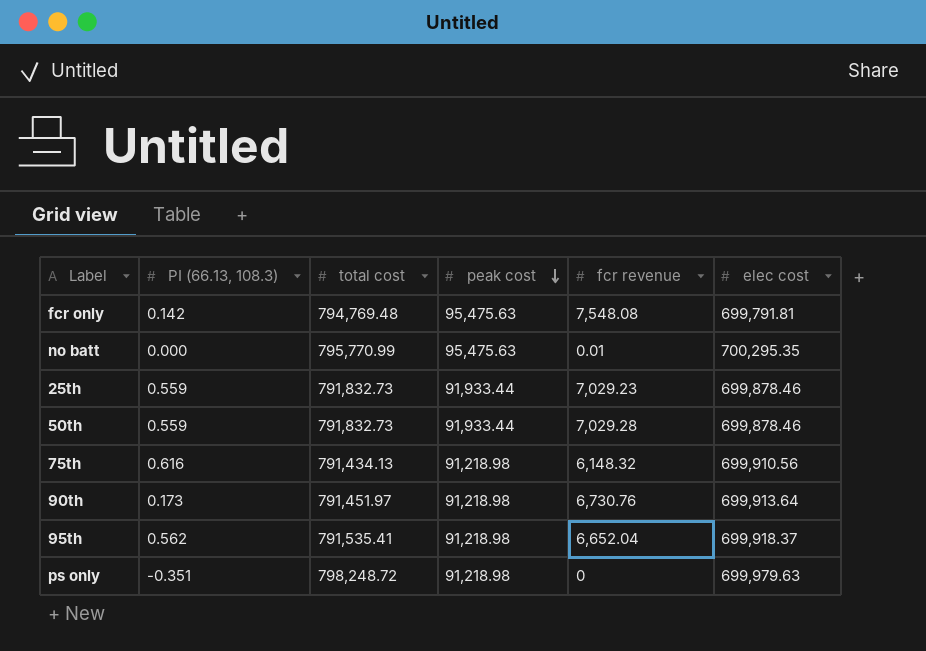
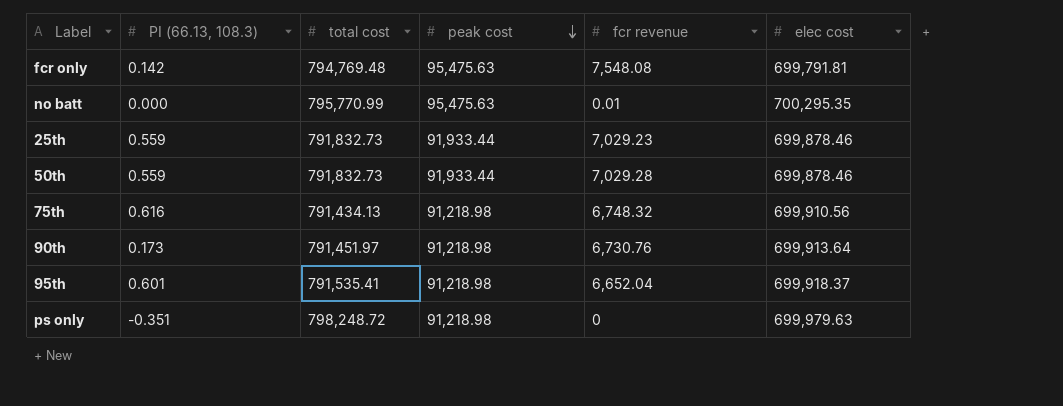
75th | fcr revenue: 6,148.32 -> 6,748.32
95th | PI (66.13, 108.3): 0.562 -> 0.601

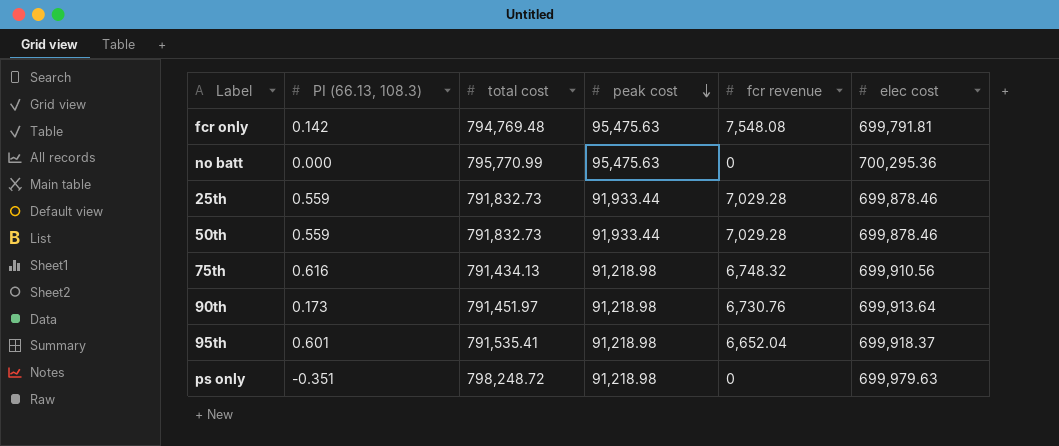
no batt | fcr revenue: 0.01 -> 0
no batt | elec cost: 700,295.35 -> 700,295.36
25th | fcr revenue: 7,029.23 -> 7,029.28

